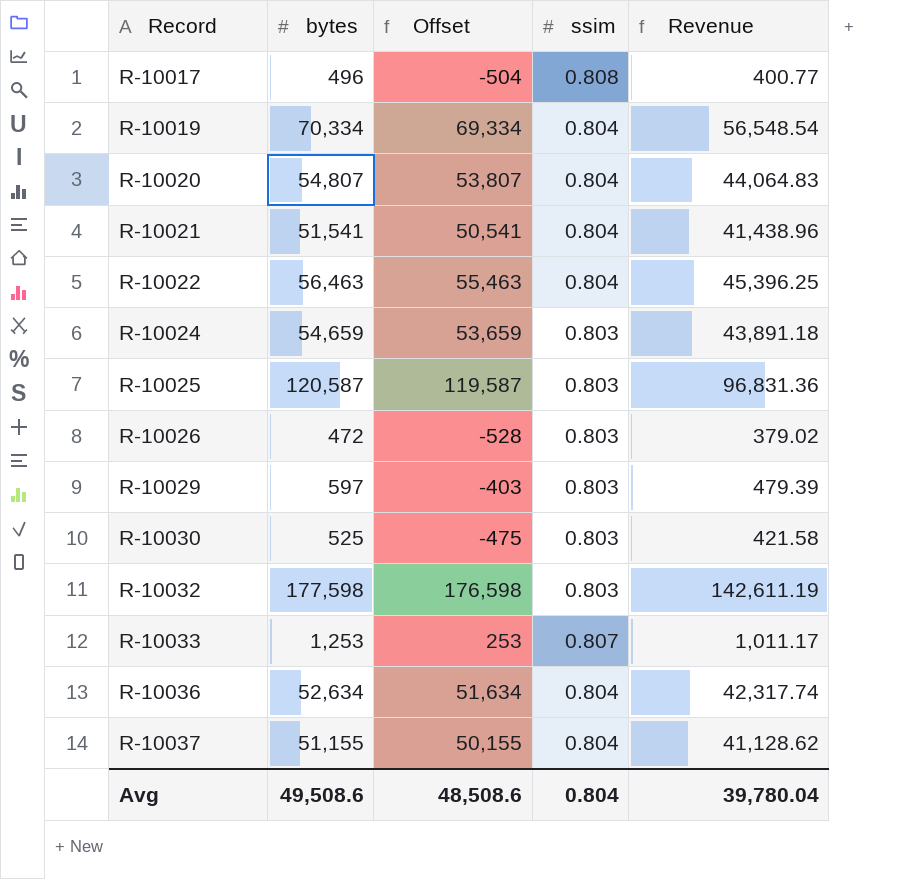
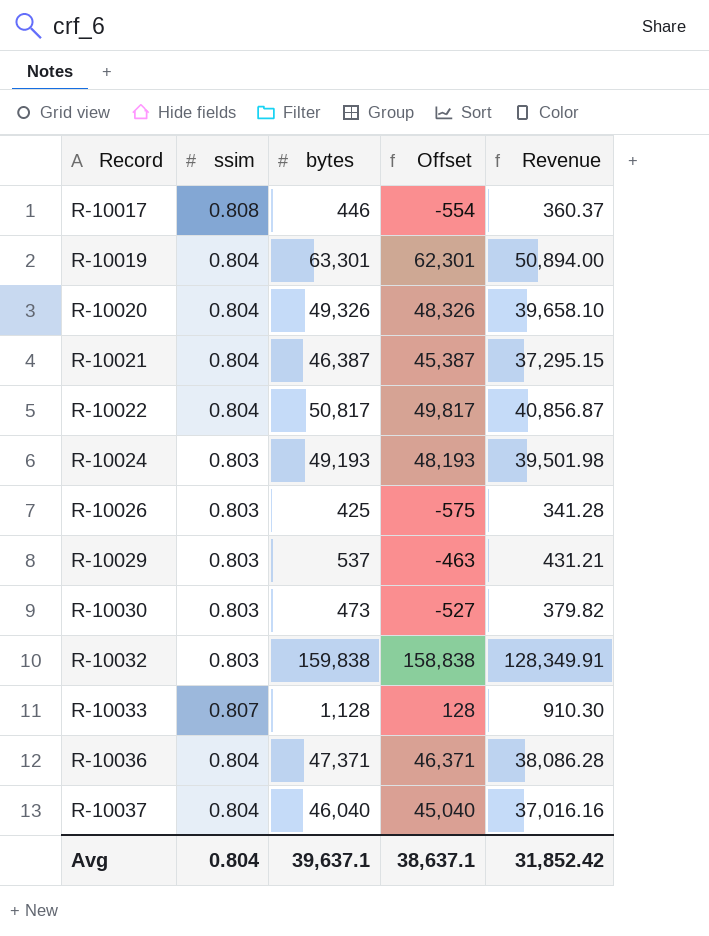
column ssim | position: 4 -> 2
row R-10025: 120,587 | 119,587 | 0.803 | 96,831.36 -> none
R-10017 | bytes: 496 -> 446
R-10017 | Offset: -504 -> -554
R-10017 | Revenue: 400.77 -> 360.37
R-10019 | bytes: 70,334 -> 63,301
R-10019 | Offset: 69,334 -> 62,301
R-10019 | Revenue: 56,548.54 -> 50,894.00
R-10020 | bytes: 54,807 -> 49,326
R-10020 | Offset: 53,807 -> 48,326
R-10020 | Revenue: 44,064.83 -> 39,658.10
R-10021 | bytes: 51,541 -> 46,387
R-10021 | Offset: 50,541 -> 45,387
R-10021 | Revenue: 41,438.96 -> 37,295.15
R-10022 | bytes: 56,463 -> 50,817
R-10022 | Offset: 55,463 -> 49,817
R-10022 | Revenue: 45,396.25 -> 40,856.87
R-10024 | bytes: 54,659 -> 49,193
R-10024 | Offset: 53,659 -> 48,193
R-10024 | Revenue: 43,891.18 -> 39,501.98
R-10026 | bytes: 472 -> 425
R-10026 | Offset: -528 -> -575
R-10026 | Revenue: 379.02 -> 341.28
R-10029 | bytes: 597 -> 537
R-10029 | Offset: -403 -> -463
R-10029 | Revenue: 479.39 -> 431.21
R-10030 | bytes: 525 -> 473
R-10030 | Offset: -475 -> -527
R-10030 | Revenue: 421.58 -> 379.82
R-10032 | bytes: 177,598 -> 159,838
R-10032 | Offset: 176,598 -> 158,838
R-10032 | Revenue: 142,611.19 -> 128,349.91
R-10033 | bytes: 1,253 -> 1,128
R-10033 | Offset: 253 -> 128
R-10033 | Revenue: 1,011.17 -> 910.30
R-10036 | bytes: 52,634 -> 47,371
R-10036 | Offset: 51,634 -> 46,371
R-10036 | Revenue: 42,317.74 -> 38,086.28
R-10037 | bytes: 51,155 -> 46,040
R-10037 | Offset: 50,155 -> 45,040
R-10037 | Revenue: 41,128.62 -> 37,016.16
Avg | bytes: 49,508.6 -> 39,637.1
Avg | Offset: 48,508.6 -> 38,637.1
Avg | Revenue: 39,780.04 -> 31,852.42

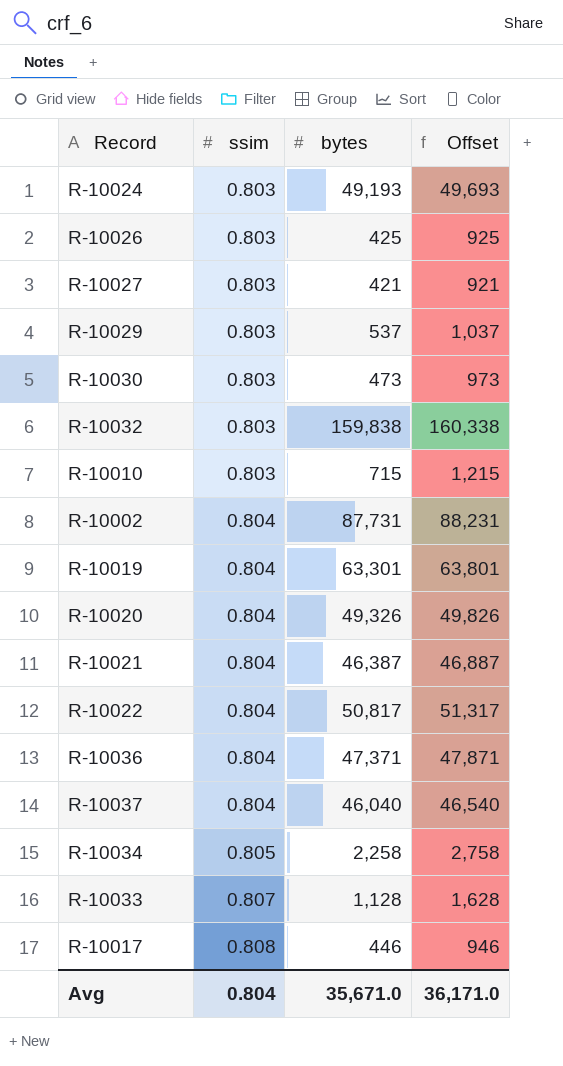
row order: Record ascending -> ssim ascending
column Revenue | formula: [ssim] * [bytes] -> none
column Offset | formula: [bytes] - 1000 -> [bytes] + 500
row R-10027: none -> 0.803 | 421 | 921
row R-10010: none -> 0.803 | 715 | 1,215
row R-10002: none -> 0.804 | 87,731 | 88,231
row R-10034: none -> 0.805 | 2,258 | 2,758
Avg | bytes: 39,637.1 -> 35,671.0
Avg | Offset: 38,637.1 -> 36,171.0

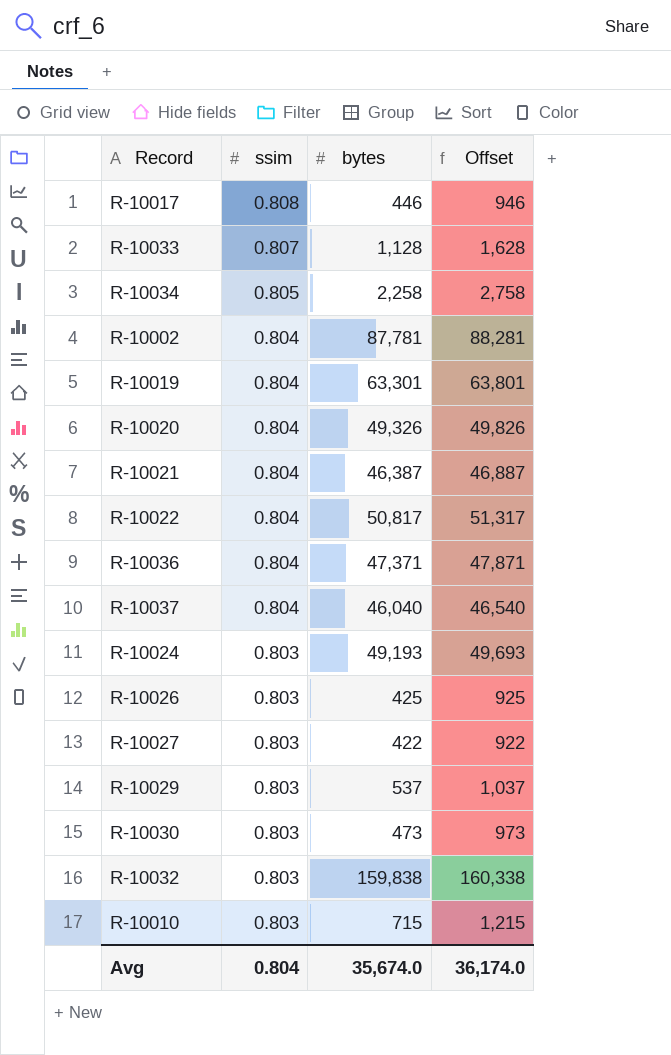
row order: ssim ascending -> ssim descending
R-10002 | bytes: 87,731 -> 87,781
R-10002 | Offset: 88,231 -> 88,281
R-10027 | bytes: 421 -> 422
R-10027 | Offset: 921 -> 922
Avg | bytes: 35,671.0 -> 35,674.0
Avg | Offset: 36,171.0 -> 36,174.0

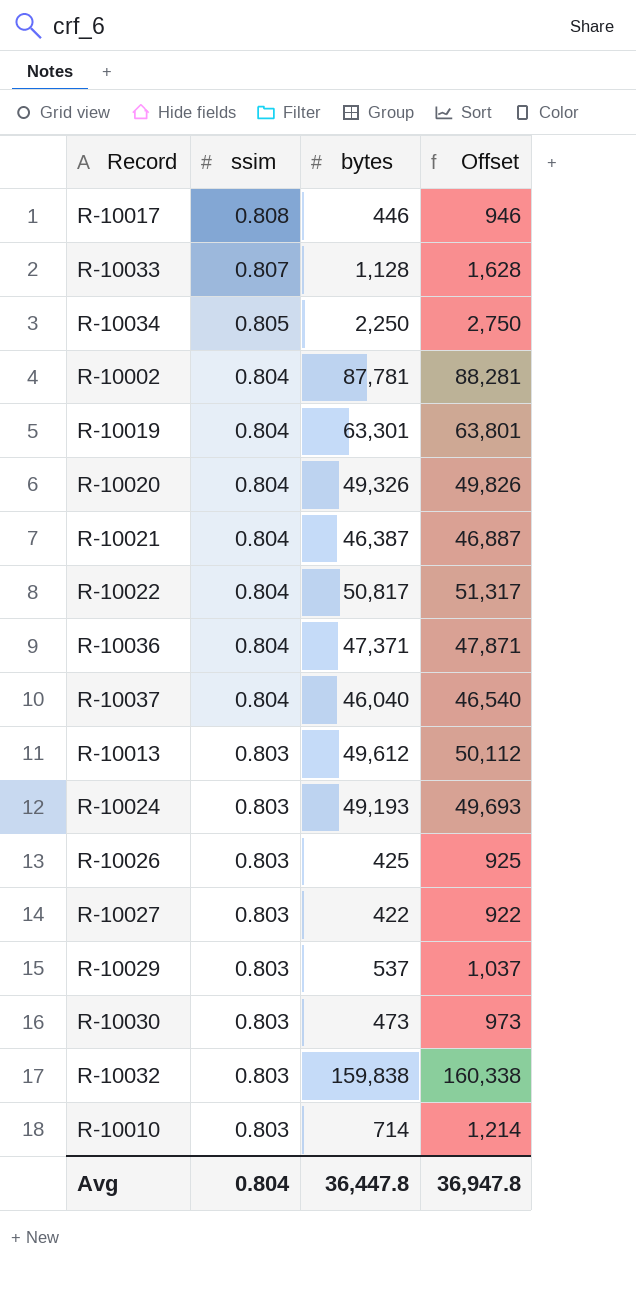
R-10034 | bytes: 2,258 -> 2,250
R-10034 | Offset: 2,758 -> 2,750
row R-10013: none -> 0.803 | 49,612 | 50,112
R-10010 | bytes: 715 -> 714
R-10010 | Offset: 1,215 -> 1,214
Avg | bytes: 35,674.0 -> 36,447.8
Avg | Offset: 36,174.0 -> 36,947.8

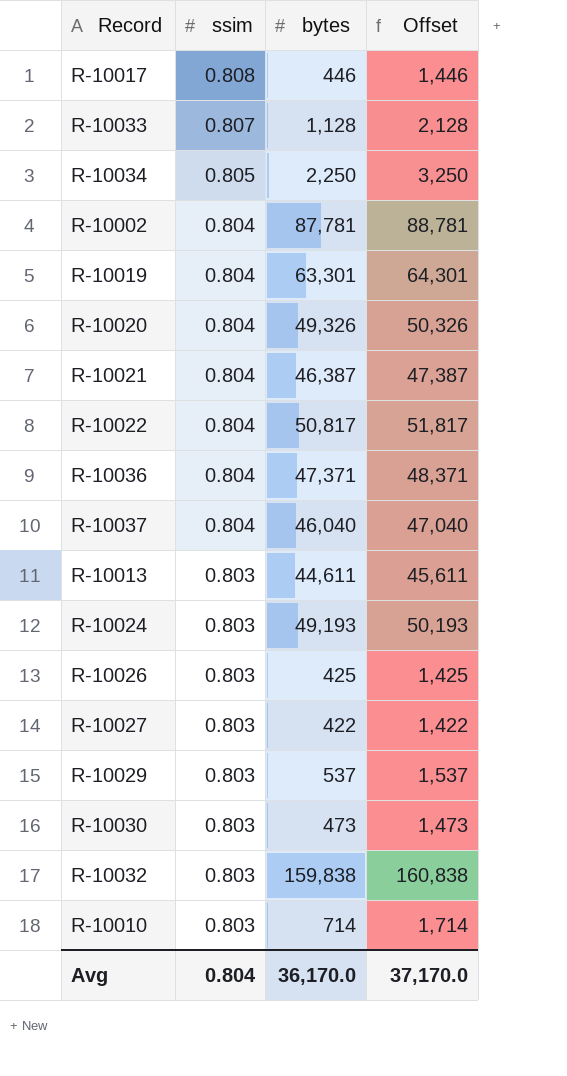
column Offset | formula: [bytes] + 500 -> [bytes] + 1000
R-10013 | bytes: 49,612 -> 44,611
Avg | bytes: 36,447.8 -> 36,170.0
Avg | Offset: 36,947.8 -> 37,170.0

